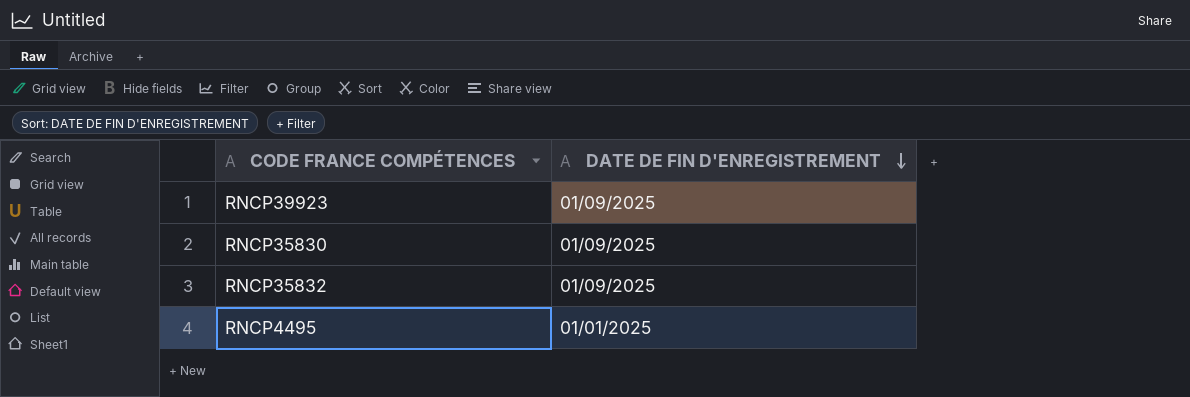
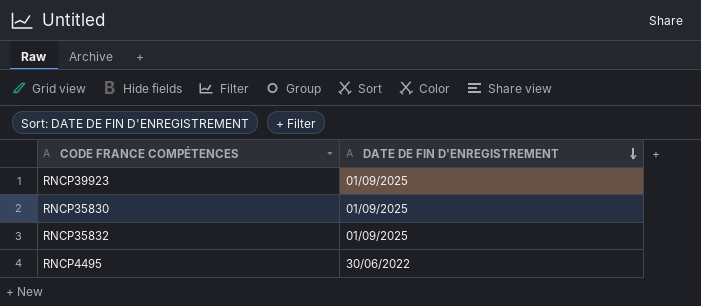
RNCP4495 | DATE DE FIN D'ENREGISTREMENT: 01/01/2025 -> 30/06/2022

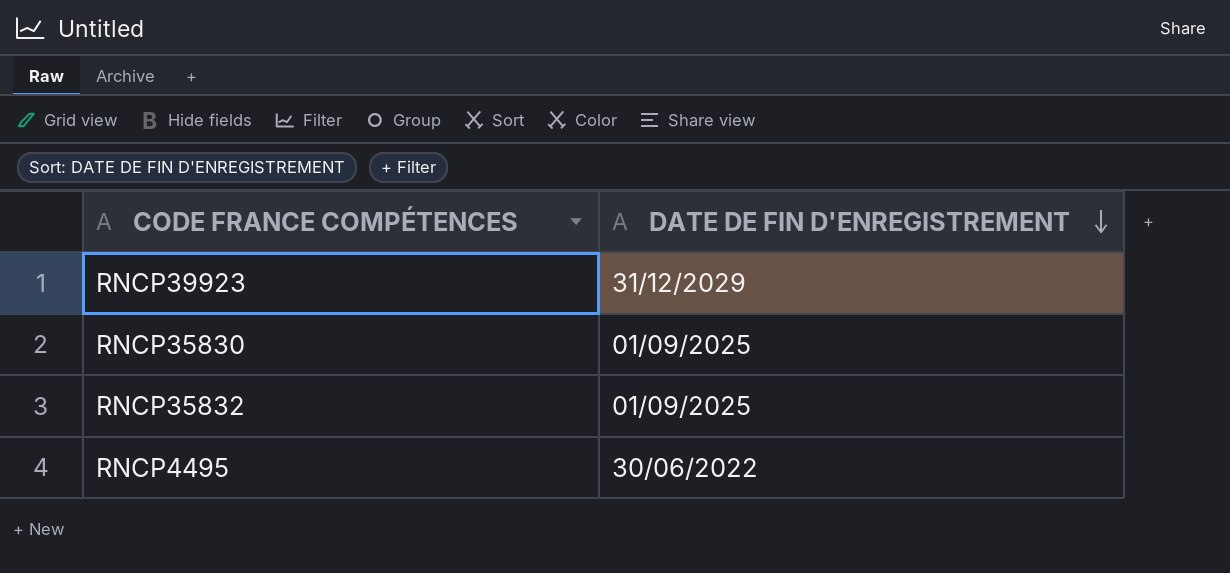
RNCP39923 | DATE DE FIN D'ENREGISTREMENT: 01/09/2025 -> 31/12/2029

